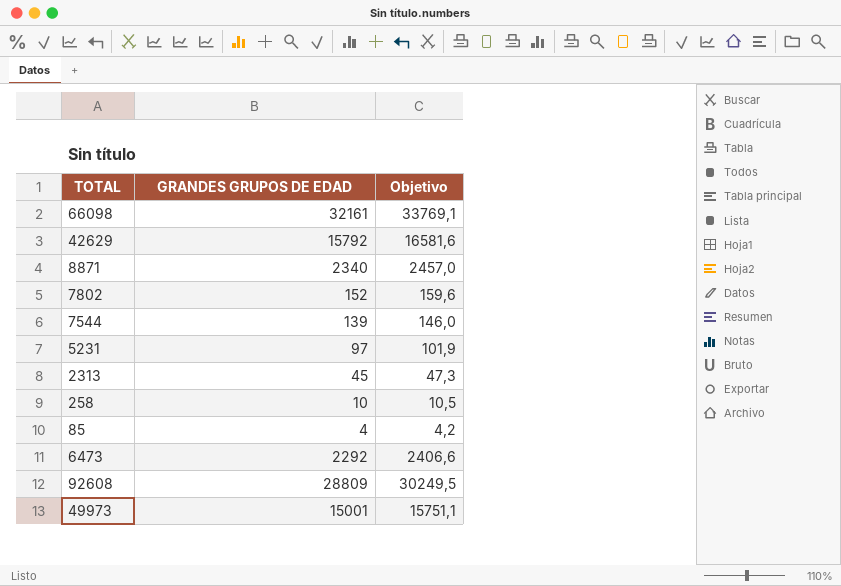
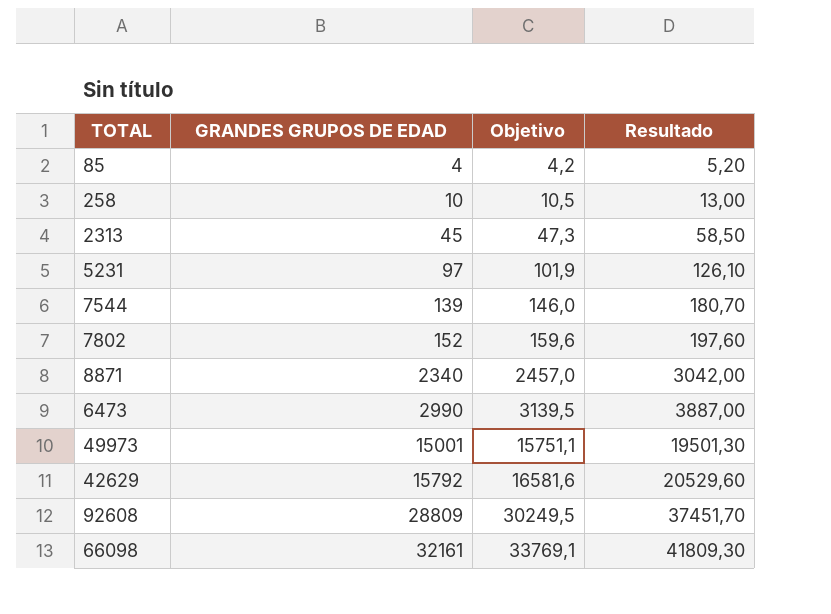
row order: none -> GRANDES GRUPOS DE EDAD ascending
column Resultado | formula: none -> [GRANDES GRUPOS DE EDAD] * 1,3
6473 | GRANDES GRUPOS DE EDAD: 2292 -> 2990
6473 | Objetivo: 2406,6 -> 3139,5

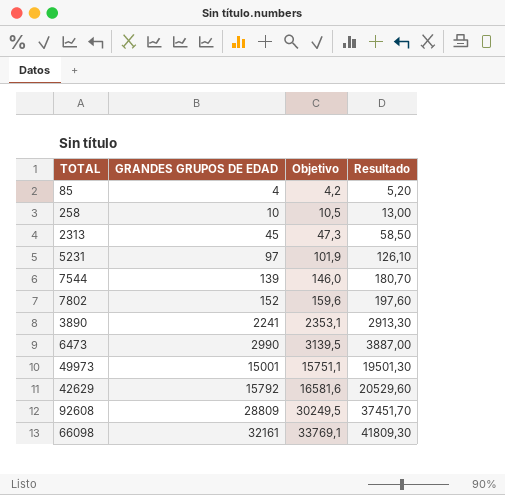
row 8871: 2340 | 2457,0 | 3042,00 -> none
row 3890: none -> 2241 | 2353,1 | 2913,30

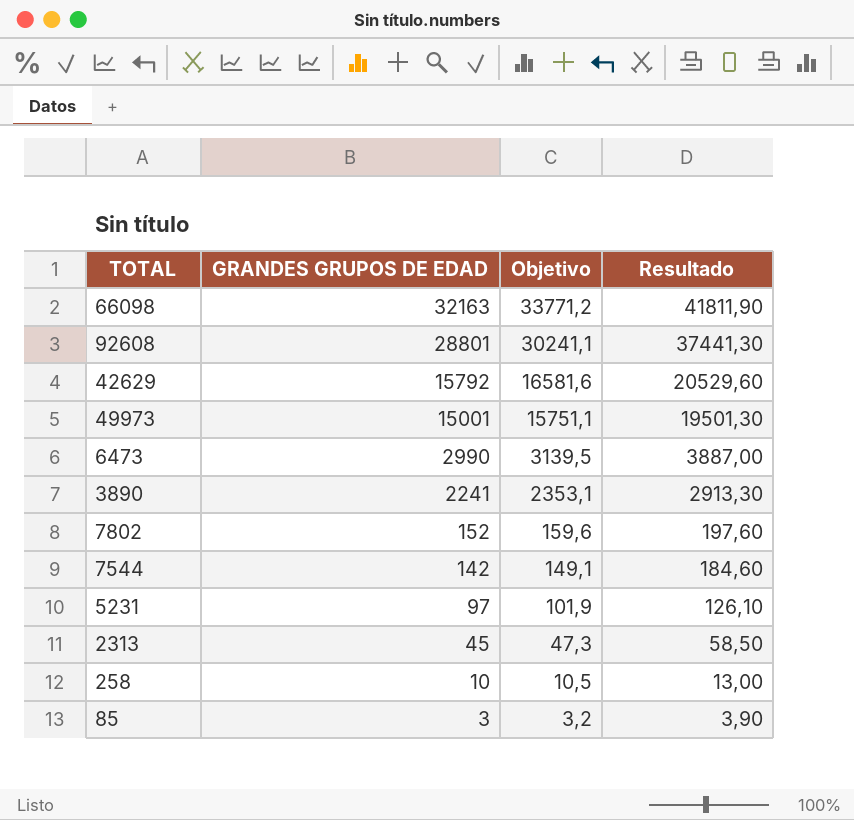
row order: GRANDES GRUPOS DE EDAD ascending -> GRANDES GRUPOS DE EDAD descending
66098 | GRANDES GRUPOS DE EDAD: 32161 -> 32163
66098 | Objetivo: 33769,1 -> 33771,2
66098 | Resultado: 41809,30 -> 41811,90
92608 | GRANDES GRUPOS DE EDAD: 28809 -> 28801
92608 | Objetivo: 30249,5 -> 30241,1
92608 | Resultado: 37451,70 -> 37441,30
7544 | GRANDES GRUPOS DE EDAD: 139 -> 142
7544 | Objetivo: 146,0 -> 149,1
7544 | Resultado: 180,70 -> 184,60
85 | GRANDES GRUPOS DE EDAD: 4 -> 3
85 | Objetivo: 4,2 -> 3,2
85 | Resultado: 5,20 -> 3,90

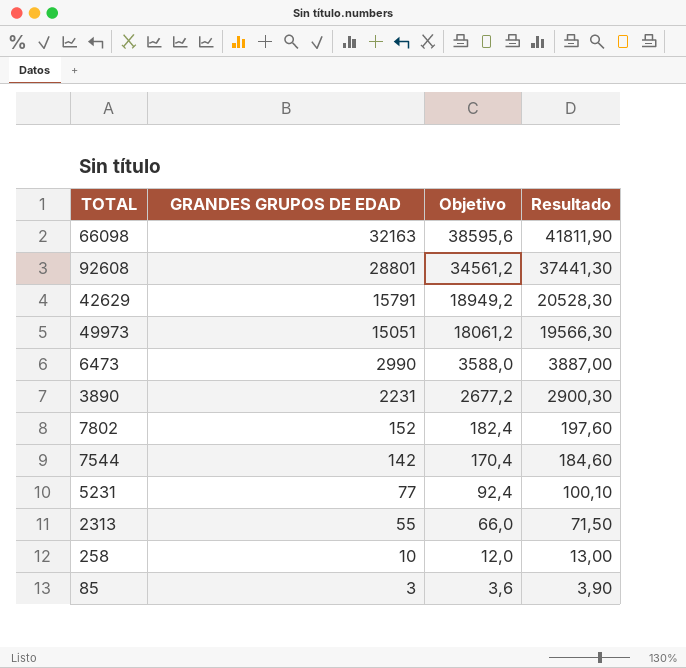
column Objetivo | formula: [GRANDES GRUPOS DE EDAD] * 1,05 -> [GRANDES GRUPOS DE EDAD] * 1,2
42629 | GRANDES GRUPOS DE EDAD: 15792 -> 15791
42629 | Resultado: 20529,60 -> 20528,30
49973 | GRANDES GRUPOS DE EDAD: 15001 -> 15051
49973 | Resultado: 19501,30 -> 19566,30
3890 | GRANDES GRUPOS DE EDAD: 2241 -> 2231
3890 | Resultado: 2913,30 -> 2900,30
5231 | GRANDES GRUPOS DE EDAD: 97 -> 77
5231 | Resultado: 126,10 -> 100,10
2313 | GRANDES GRUPOS DE EDAD: 45 -> 55
2313 | Resultado: 58,50 -> 71,50

